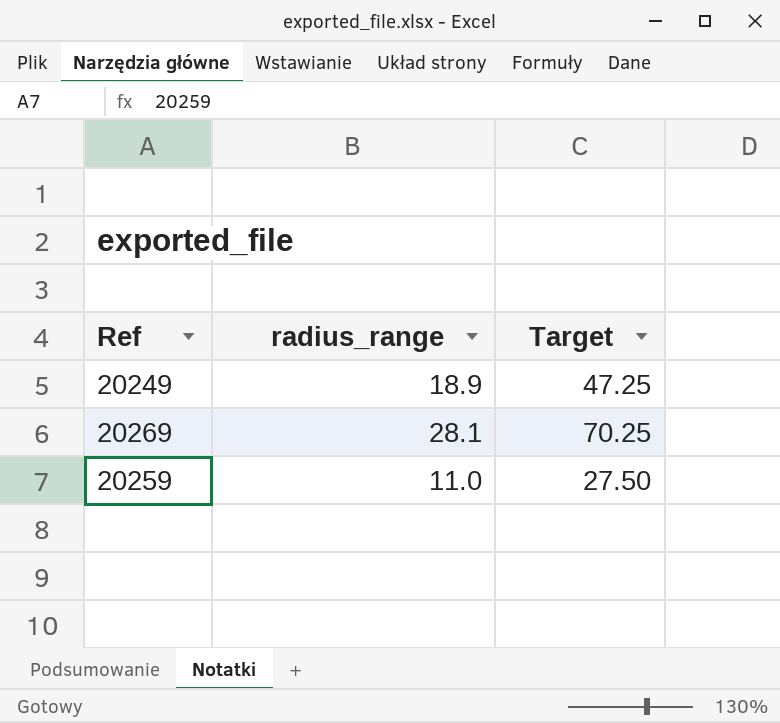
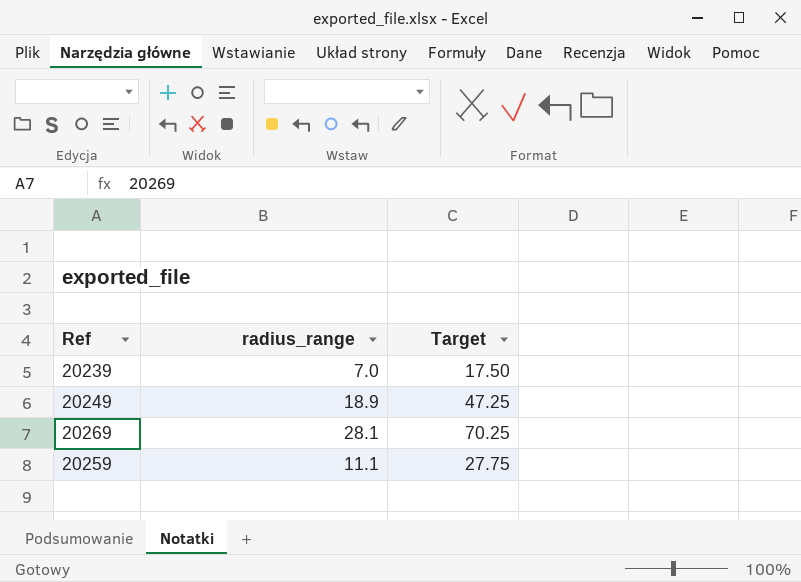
row 20239: none -> 7.0 | 17.50
20259 | radius_range: 11.0 -> 11.1
20259 | Target: 27.50 -> 27.75

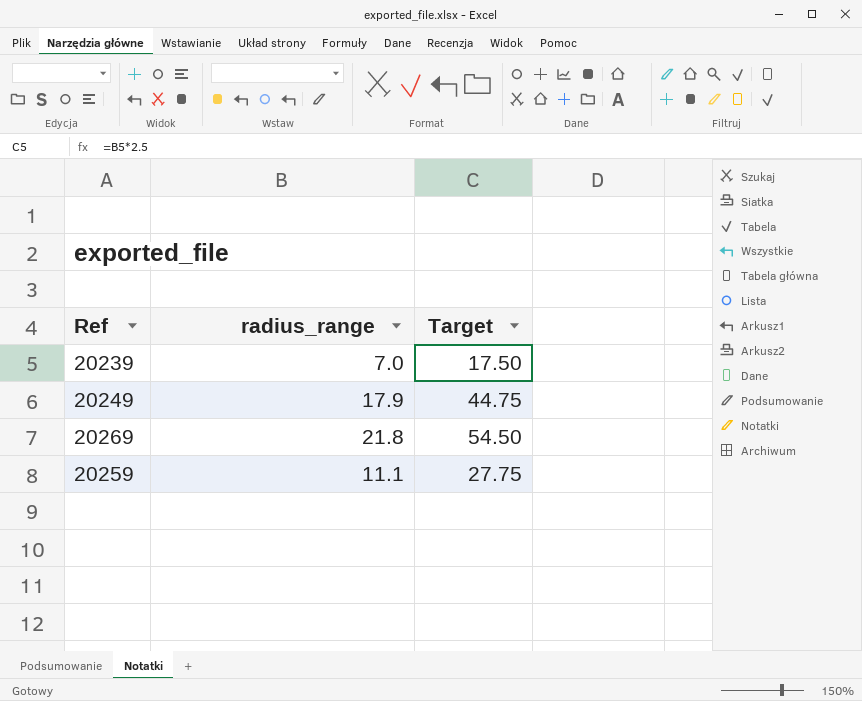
20249 | radius_range: 18.9 -> 17.9
20249 | Target: 47.25 -> 44.75
20269 | radius_range: 28.1 -> 21.8
20269 | Target: 70.25 -> 54.50

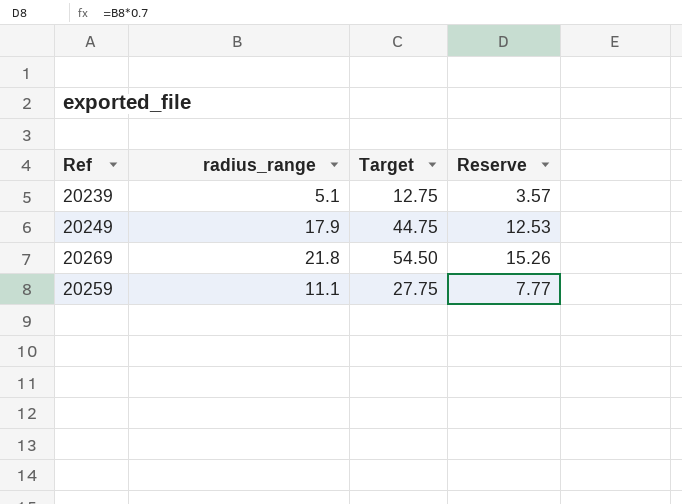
column Reserve | formula: none -> [radius_range] * 0.7
20239 | radius_range: 7.0 -> 5.1
20239 | Target: 17.50 -> 12.75

